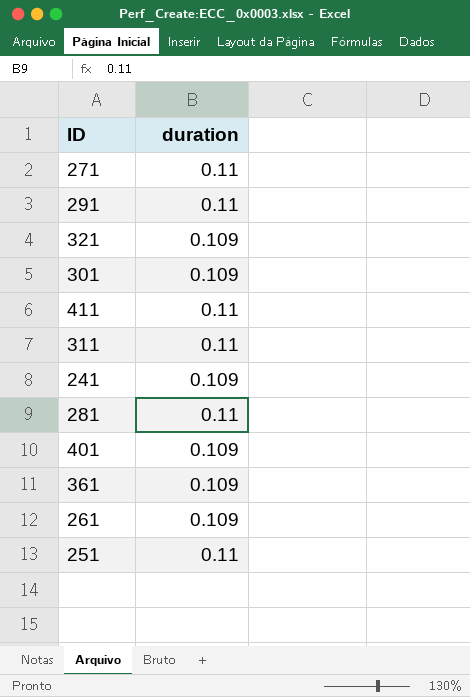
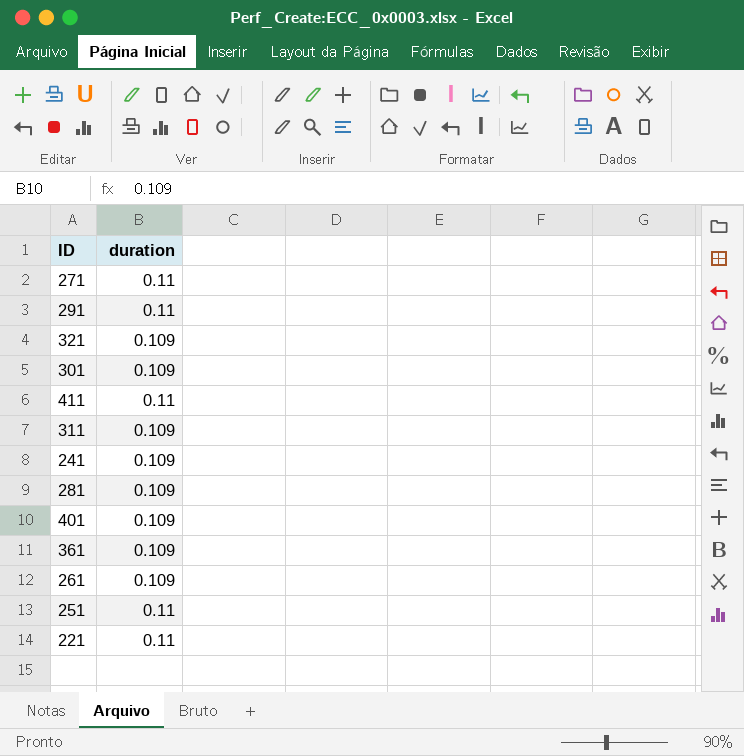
311 | duration: 0.11 -> 0.109
281 | duration: 0.11 -> 0.109
row 221: none -> 0.11

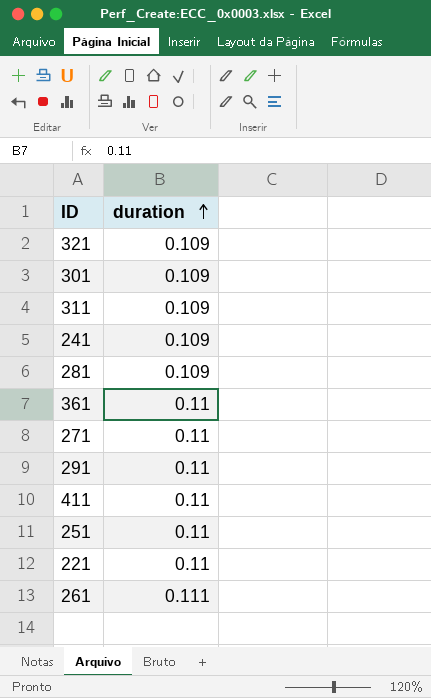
row order: none -> duration ascending
row 401: 0.109 -> none
361 | duration: 0.109 -> 0.11
261 | duration: 0.109 -> 0.111

